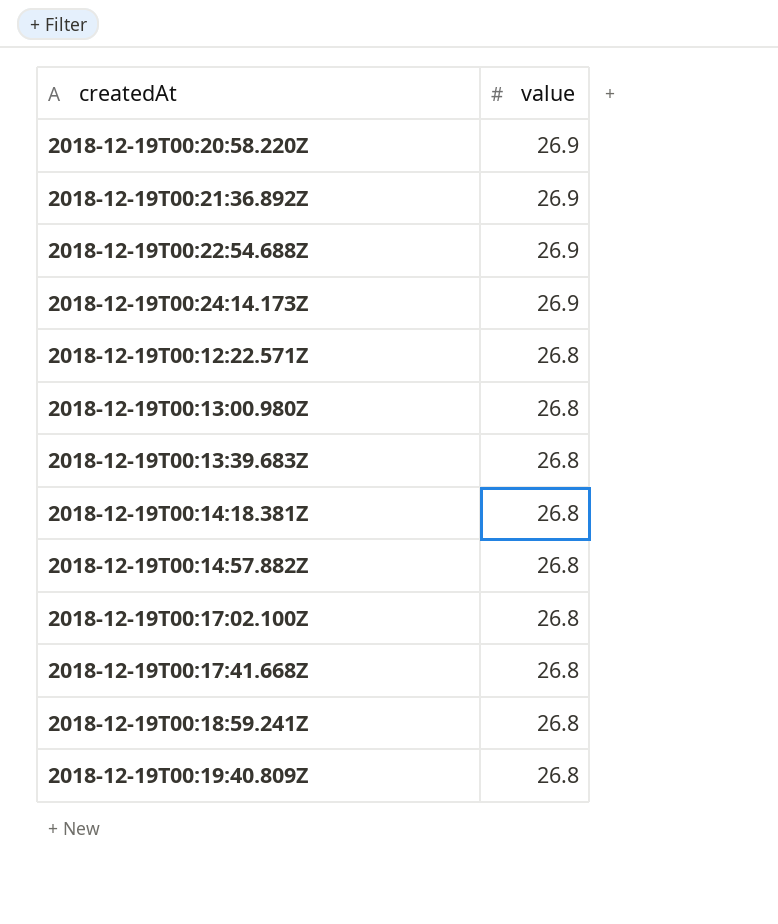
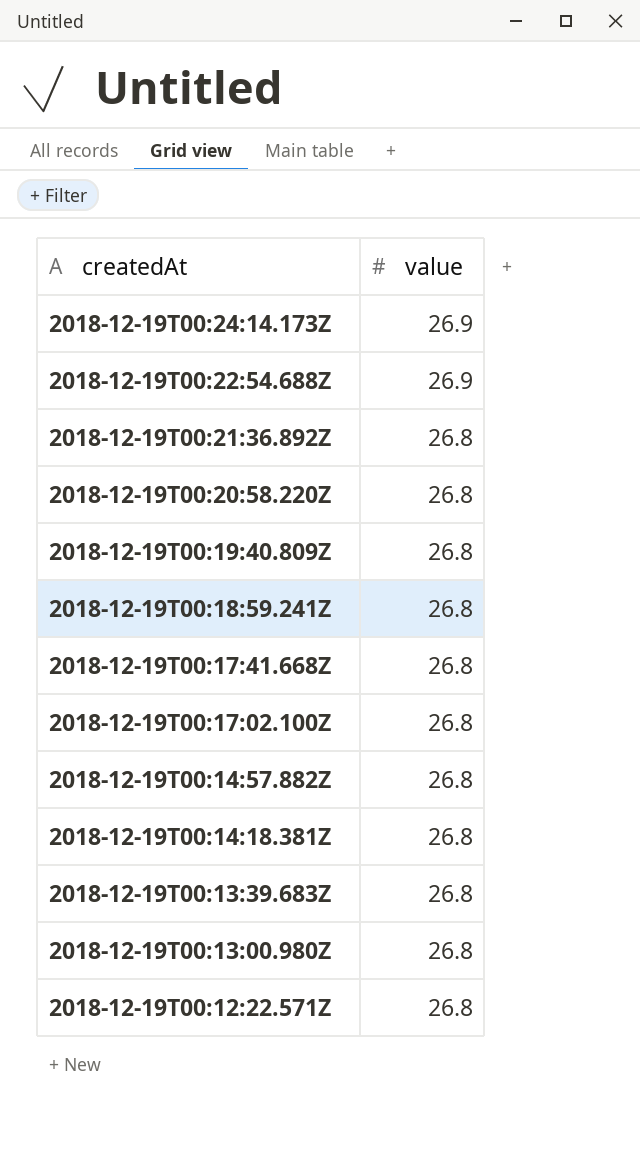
row order: value descending -> createdAt descending
2018-12-19T00:21:36.892Z | value: 26.9 -> 26.8
2018-12-19T00:20:58.220Z | value: 26.9 -> 26.8

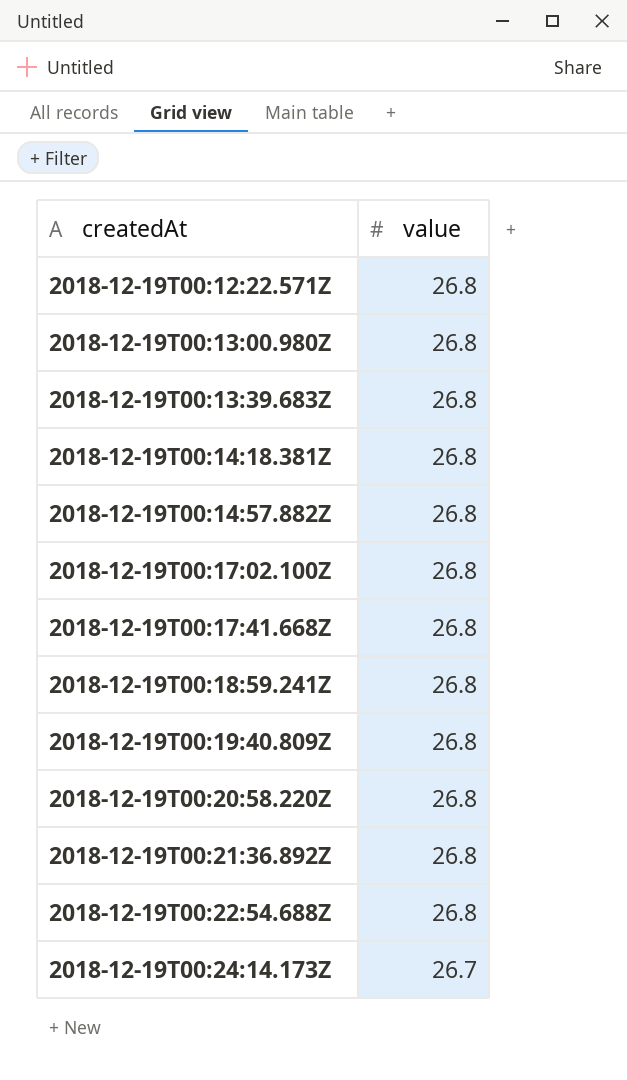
row order: createdAt descending -> createdAt ascending
2018-12-19T00:22:54.688Z | value: 26.9 -> 26.8
2018-12-19T00:24:14.173Z | value: 26.9 -> 26.7

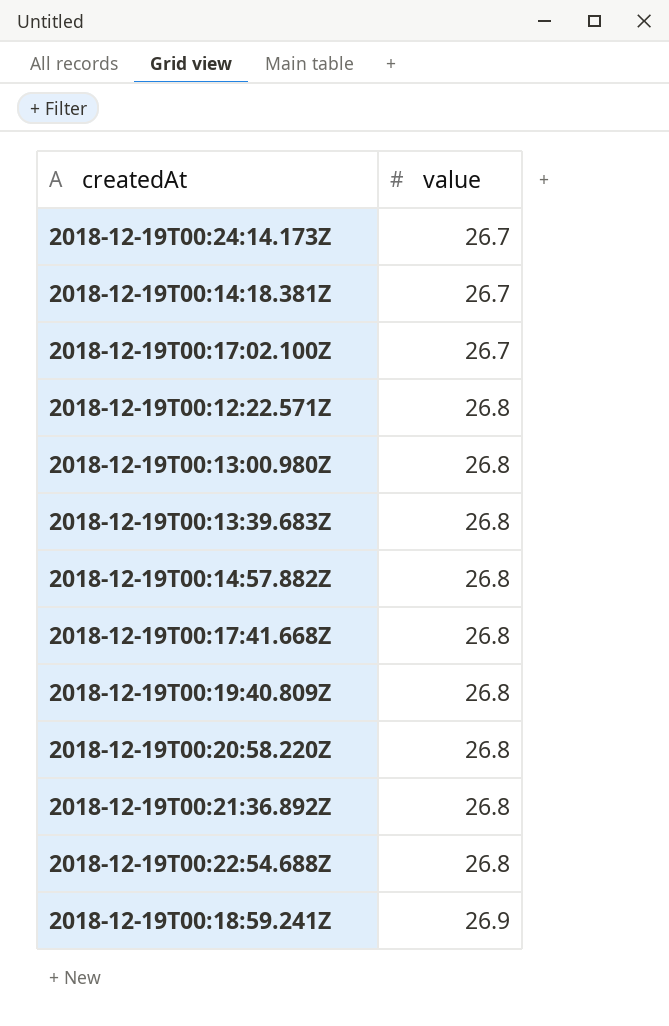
row order: createdAt ascending -> value ascending
2018-12-19T00:14:18.381Z | value: 26.8 -> 26.7
2018-12-19T00:17:02.100Z | value: 26.8 -> 26.7
2018-12-19T00:18:59.241Z | value: 26.8 -> 26.9

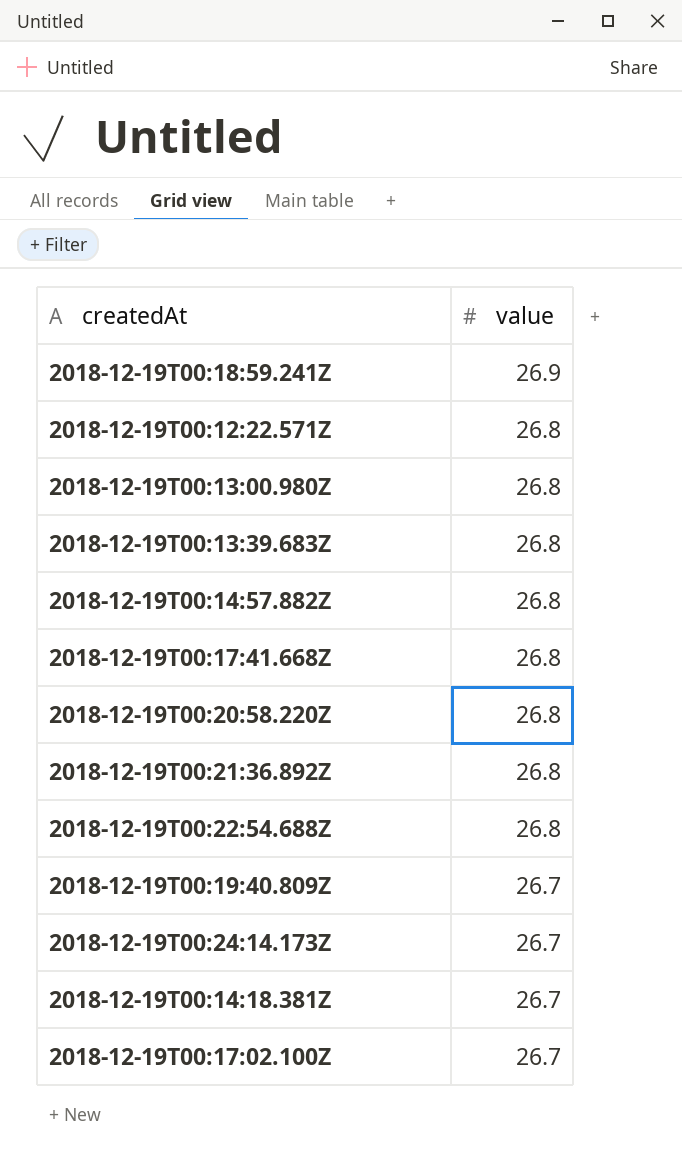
row order: value ascending -> value descending
2018-12-19T00:19:40.809Z | value: 26.8 -> 26.7

